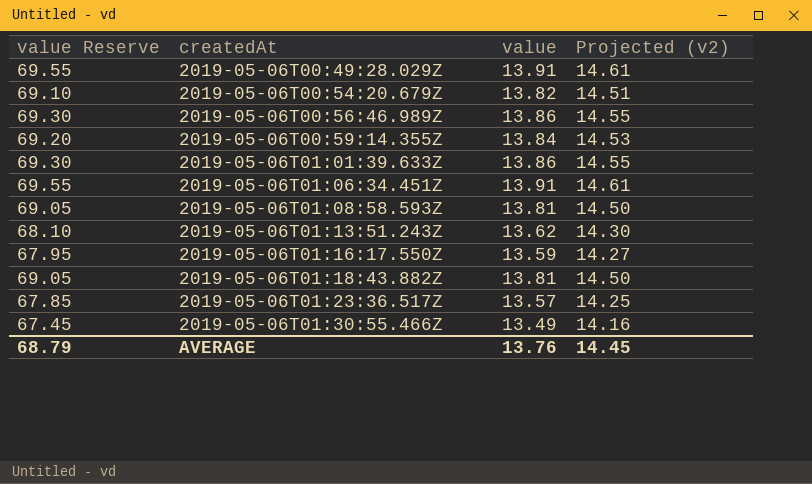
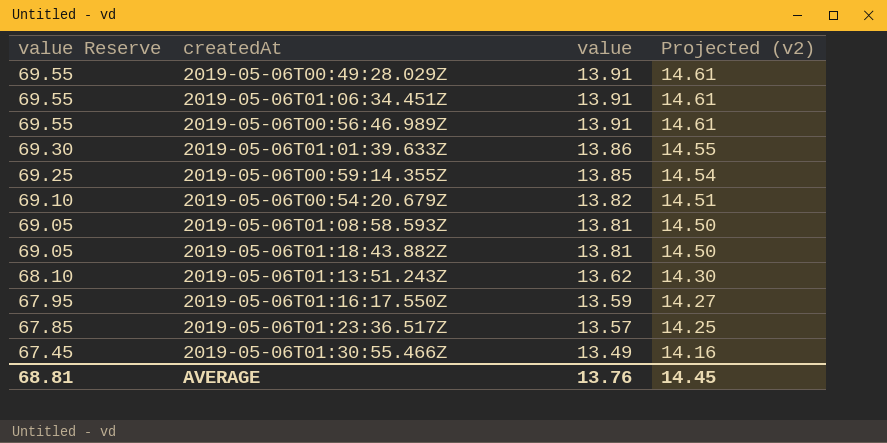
row order: createdAt ascending -> value Reserve descending
2019-05-06T00:56:46.989Z | value Reserve: 69.30 -> 69.55
2019-05-06T00:56:46.989Z | value: 13.86 -> 13.91
2019-05-06T00:56:46.989Z | Projected (v2): 14.55 -> 14.61
2019-05-06T00:59:14.355Z | value Reserve: 69.20 -> 69.25
2019-05-06T00:59:14.355Z | value: 13.84 -> 13.85
2019-05-06T00:59:14.355Z | Projected (v2): 14.53 -> 14.54
AVERAGE | value Reserve: 68.79 -> 68.81

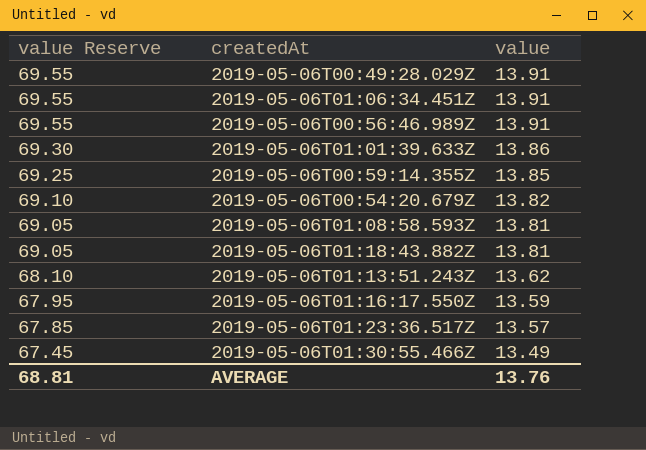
column Projected (v2) | formula: [value] * 1.05 -> none

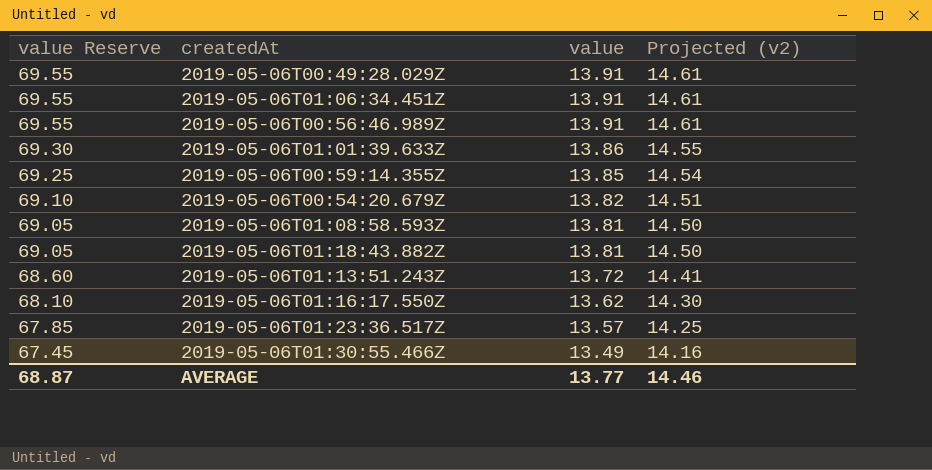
column Projected (v2) | formula: none -> [value] * 1.05
2019-05-06T01:13:51.243Z | value Reserve: 68.10 -> 68.60
2019-05-06T01:13:51.243Z | value: 13.62 -> 13.72
2019-05-06T01:16:17.550Z | value Reserve: 67.95 -> 68.10
2019-05-06T01:16:17.550Z | value: 13.59 -> 13.62
AVERAGE | value Reserve: 68.81 -> 68.87
AVERAGE | value: 13.76 -> 13.77

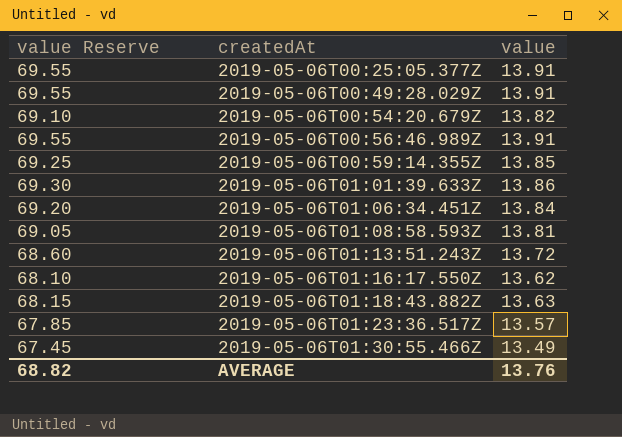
row order: value Reserve descending -> createdAt ascending
column Projected (v2) | formula: [value] * 1.05 -> none
row 2019-05-06T00:25:05.377Z: none -> 69.55 | 13.91
2019-05-06T01:06:34.451Z | value Reserve: 69.55 -> 69.20
2019-05-06T01:06:34.451Z | value: 13.91 -> 13.84
2019-05-06T01:18:43.882Z | value Reserve: 69.05 -> 68.15
2019-05-06T01:18:43.882Z | value: 13.81 -> 13.63
AVERAGE | value Reserve: 68.87 -> 68.82
AVERAGE | value: 13.77 -> 13.76

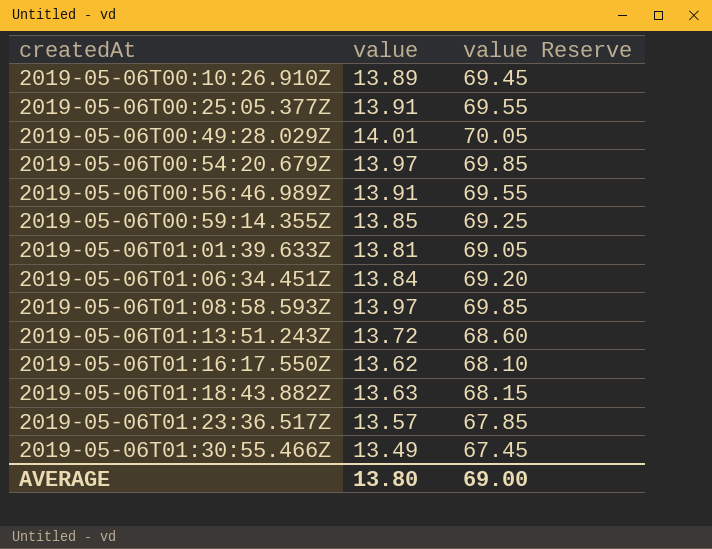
column value Reserve | position: 1 -> 3
row 2019-05-06T00:10:26.910Z: none -> 13.89 | 69.45
2019-05-06T00:49:28.029Z | value: 13.91 -> 14.01
2019-05-06T00:49:28.029Z | value Reserve: 69.55 -> 70.05
2019-05-06T00:54:20.679Z | value: 13.82 -> 13.97
2019-05-06T00:54:20.679Z | value Reserve: 69.10 -> 69.85
2019-05-06T01:01:39.633Z | value: 13.86 -> 13.81
2019-05-06T01:01:39.633Z | value Reserve: 69.30 -> 69.05
2019-05-06T01:08:58.593Z | value: 13.81 -> 13.97
2019-05-06T01:08:58.593Z | value Reserve: 69.05 -> 69.85
AVERAGE | value: 13.76 -> 13.80
AVERAGE | value Reserve: 68.82 -> 69.00

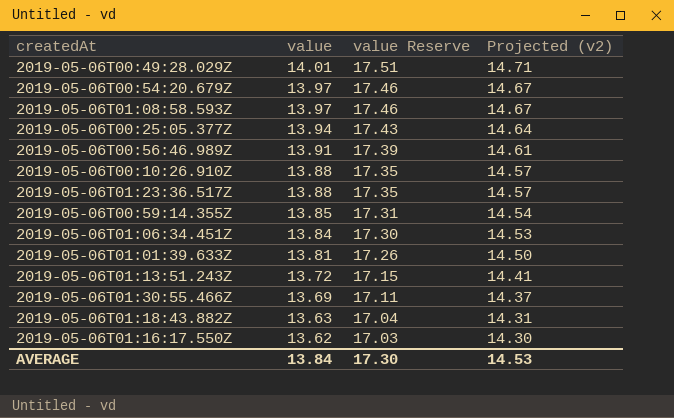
row order: createdAt ascending -> value descending
column value Reserve | formula: [value] * 5 -> [value] * 1.25
column Projected (v2) | formula: none -> [value] * 1.05
2019-05-06T00:25:05.377Z | value: 13.91 -> 13.94
2019-05-06T00:10:26.910Z | value: 13.89 -> 13.88
2019-05-06T01:23:36.517Z | value: 13.57 -> 13.88
2019-05-06T01:30:55.466Z | value: 13.49 -> 13.69
AVERAGE | value: 13.80 -> 13.84
AVERAGE | value Reserve: 69.00 -> 17.30

